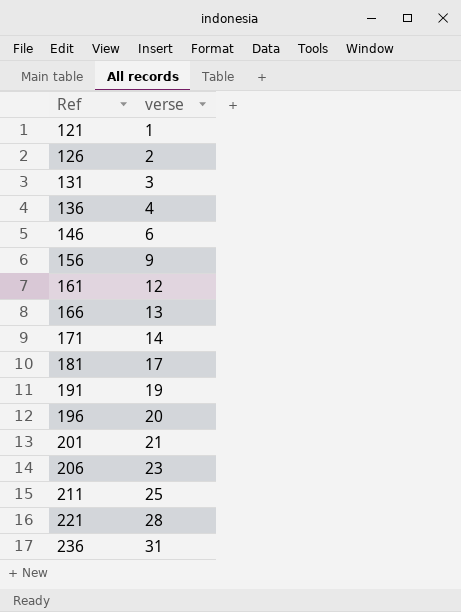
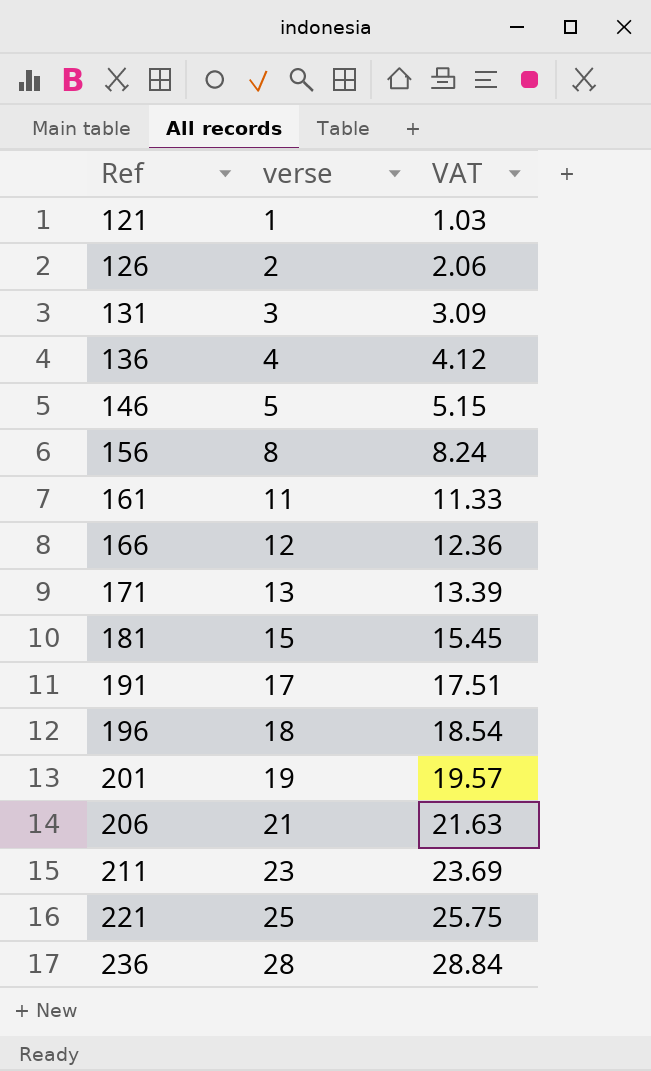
column VAT | formula: none -> [verse] * 1.03
146 | verse: 6 -> 5
156 | verse: 9 -> 8
161 | verse: 12 -> 11
166 | verse: 13 -> 12
171 | verse: 14 -> 13
181 | verse: 17 -> 15
191 | verse: 19 -> 17
196 | verse: 20 -> 18
201 | verse: 21 -> 19
206 | verse: 23 -> 21
211 | verse: 25 -> 23
221 | verse: 28 -> 25
236 | verse: 31 -> 28

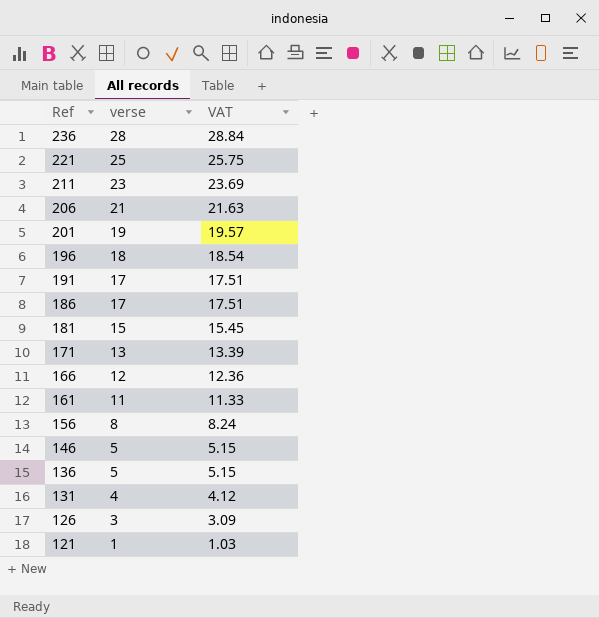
row order: Ref ascending -> Ref descending
row 186: none -> 17 | 17.51
136 | verse: 4 -> 5
136 | VAT: 4.12 -> 5.15
131 | verse: 3 -> 4
131 | VAT: 3.09 -> 4.12
126 | verse: 2 -> 3
126 | VAT: 2.06 -> 3.09

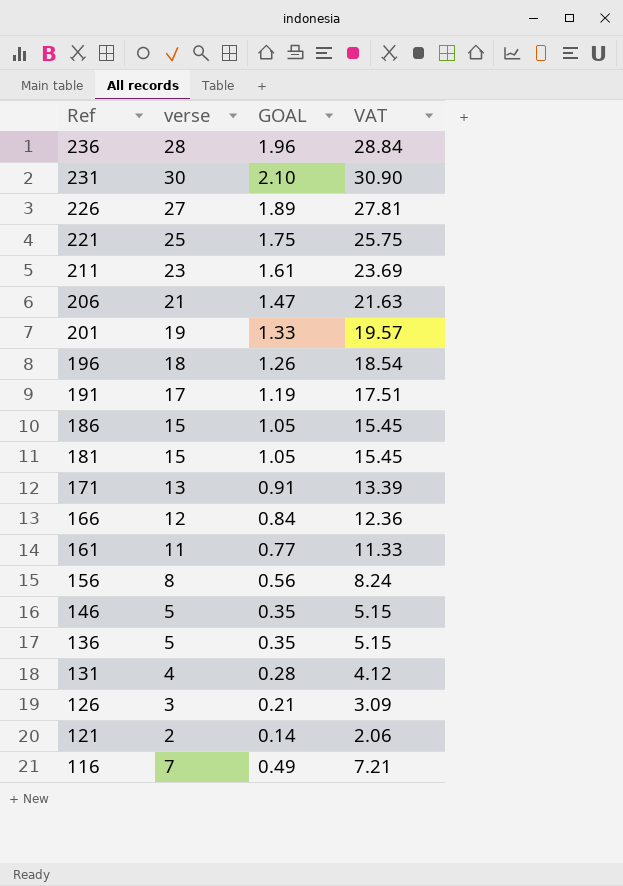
column GOAL | formula: none -> [verse] * 0.07
row 231: none -> 30 | 2.10 | 30.90
row 226: none -> 27 | 1.89 | 27.81
186 | verse: 17 -> 15
186 | VAT: 17.51 -> 15.45
121 | verse: 1 -> 2
121 | VAT: 1.03 -> 2.06
row 116: none -> 7 | 0.49 | 7.21

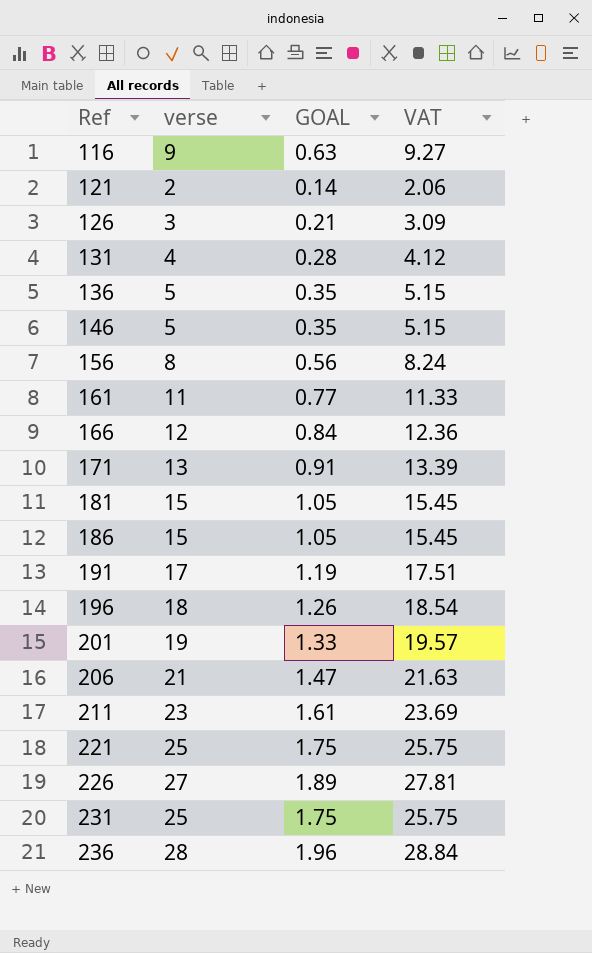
row order: Ref descending -> Ref ascending
116 | verse: 7 -> 9
116 | GOAL: 0.49 -> 0.63
116 | VAT: 7.21 -> 9.27
231 | verse: 30 -> 25
231 | GOAL: 2.10 -> 1.75
231 | VAT: 30.90 -> 25.75

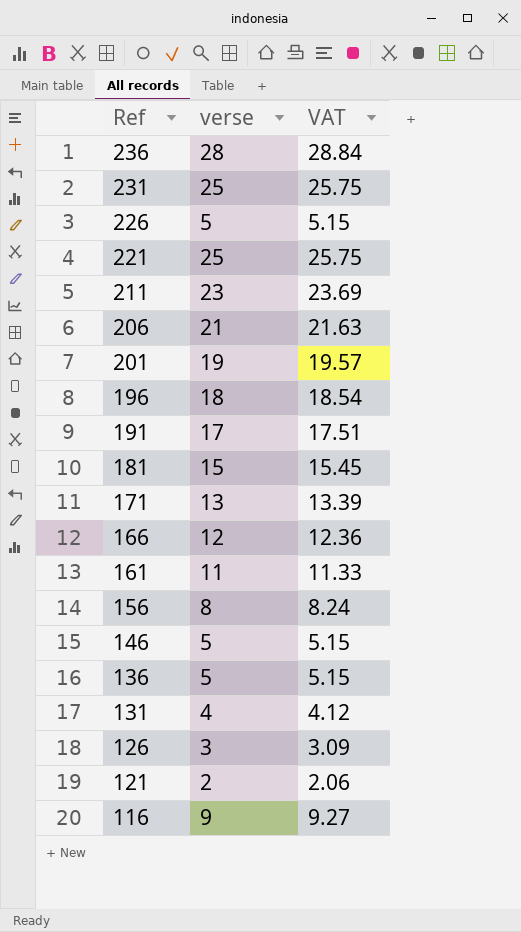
row order: Ref ascending -> Ref descending
column GOAL | formula: [verse] * 0.07 -> none
row 186: 15 | 1.05 | 15.45 -> none
226 | verse: 27 -> 5
226 | VAT: 27.81 -> 5.15

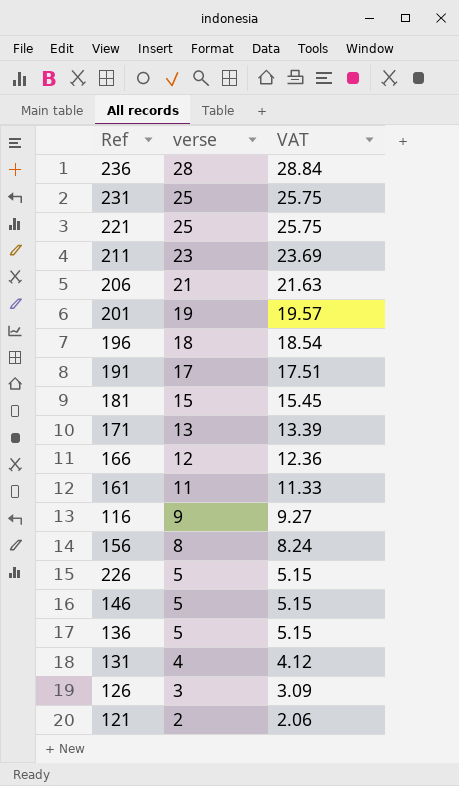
row order: Ref descending -> verse descending

